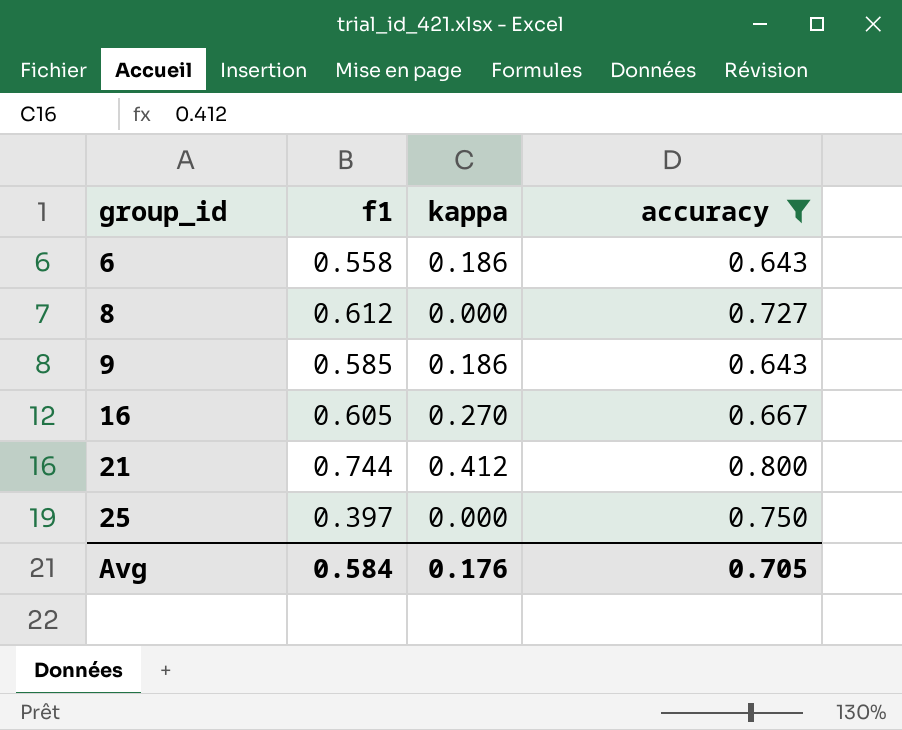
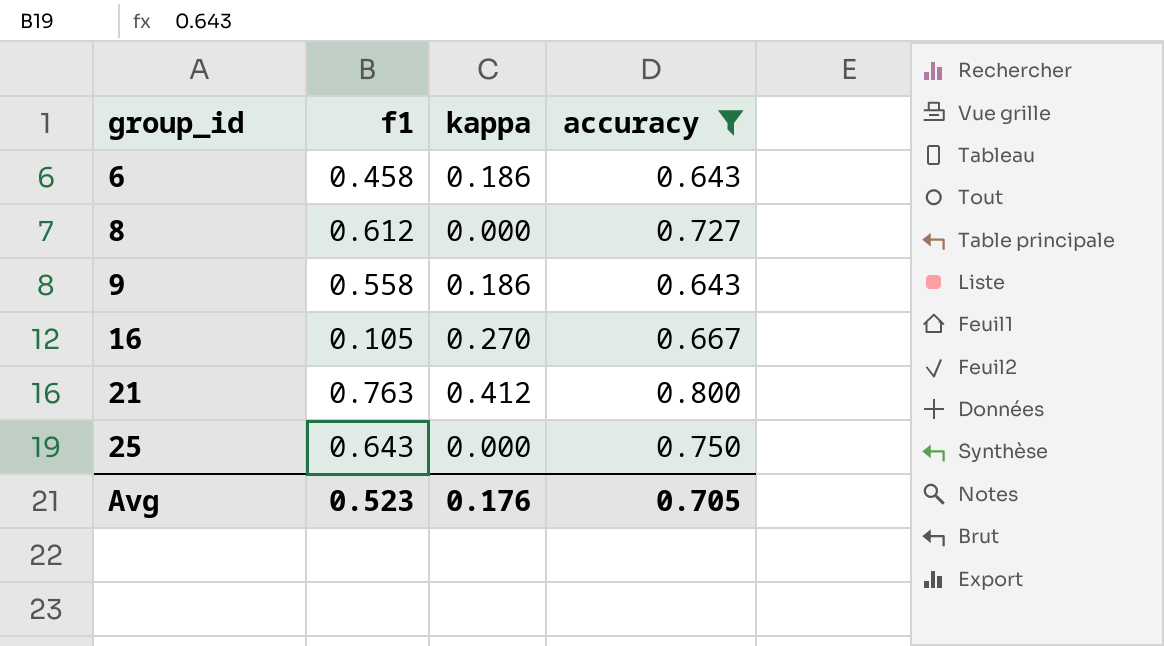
6 | f1: 0.558 -> 0.458
9 | f1: 0.585 -> 0.558
16 | f1: 0.605 -> 0.105
21 | f1: 0.744 -> 0.763
25 | f1: 0.397 -> 0.643
Avg | f1: 0.584 -> 0.523

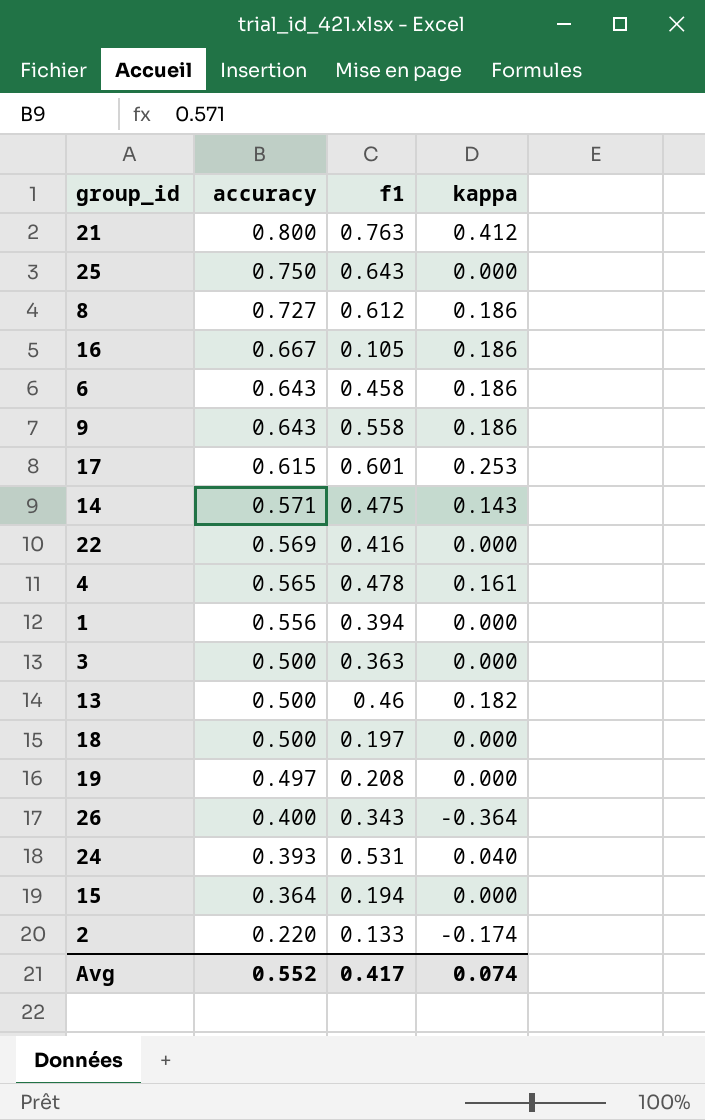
filter: accuracy >= 0.643 -> none
row order: group_id ascending -> accuracy descending
column accuracy | position: 4 -> 2
8 | kappa: 0.000 -> 0.186
16 | kappa: 0.270 -> 0.186
Avg | accuracy: 0.705 -> 0.552
Avg | f1: 0.523 -> 0.417
Avg | kappa: 0.176 -> 0.074

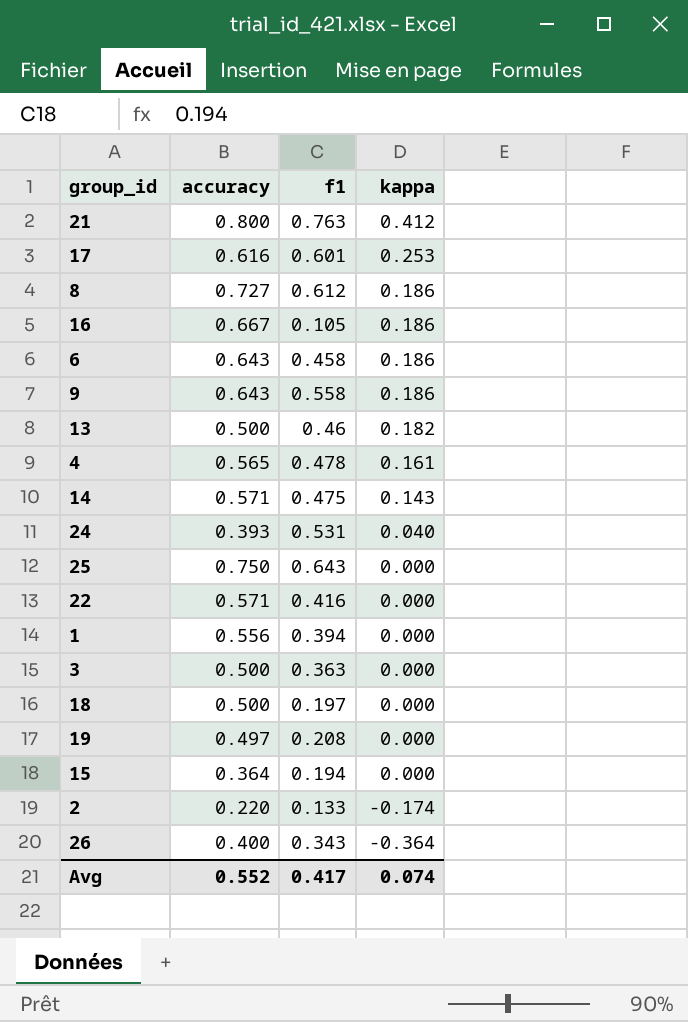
row order: accuracy descending -> kappa descending
17 | accuracy: 0.615 -> 0.616
22 | accuracy: 0.569 -> 0.571

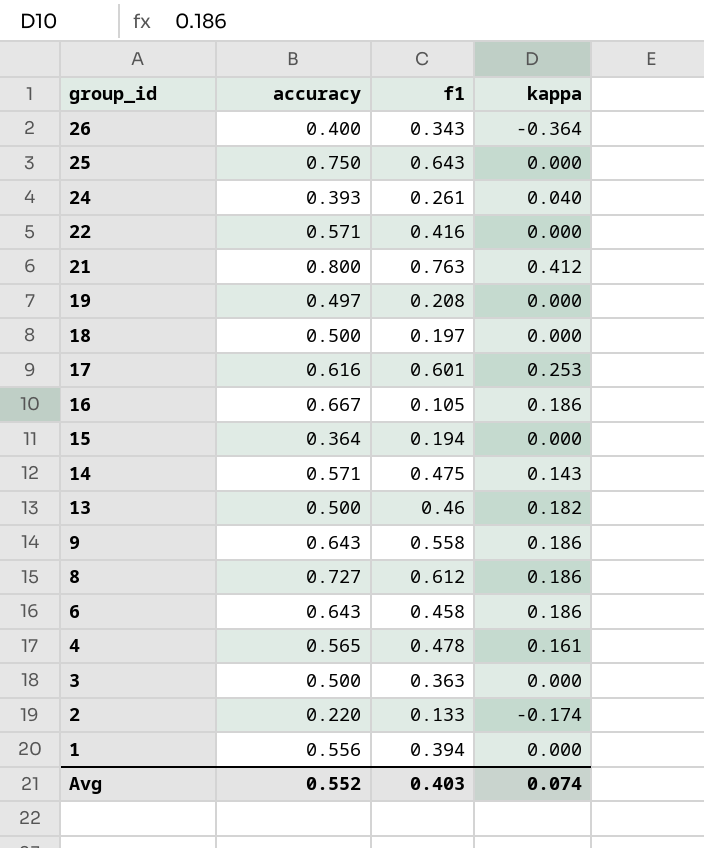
row order: kappa descending -> group_id descending
24 | f1: 0.531 -> 0.261
Avg | f1: 0.417 -> 0.403

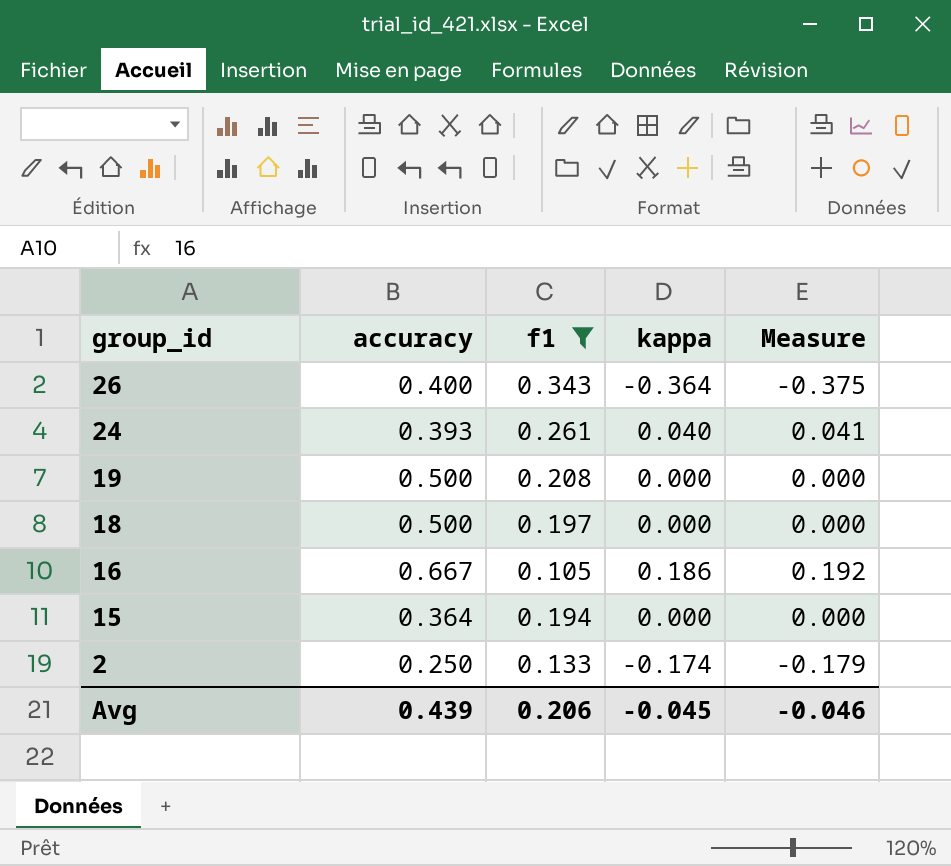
filter: none -> f1 <= 0.343
column Measure | formula: none -> [kappa] * 1.03
19 | accuracy: 0.497 -> 0.500
2 | accuracy: 0.220 -> 0.250
Avg | accuracy: 0.552 -> 0.439
Avg | f1: 0.403 -> 0.206
Avg | kappa: 0.074 -> -0.045

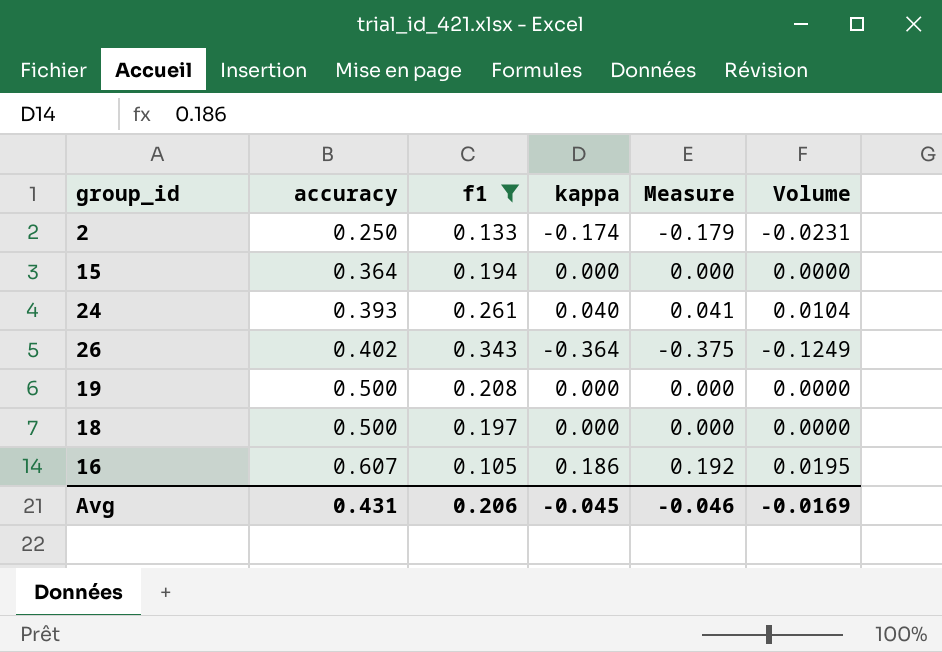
row order: group_id descending -> accuracy ascending
column Volume | formula: none -> [f1] * [kappa]
26 | accuracy: 0.400 -> 0.402
16 | accuracy: 0.667 -> 0.607
Avg | accuracy: 0.439 -> 0.431

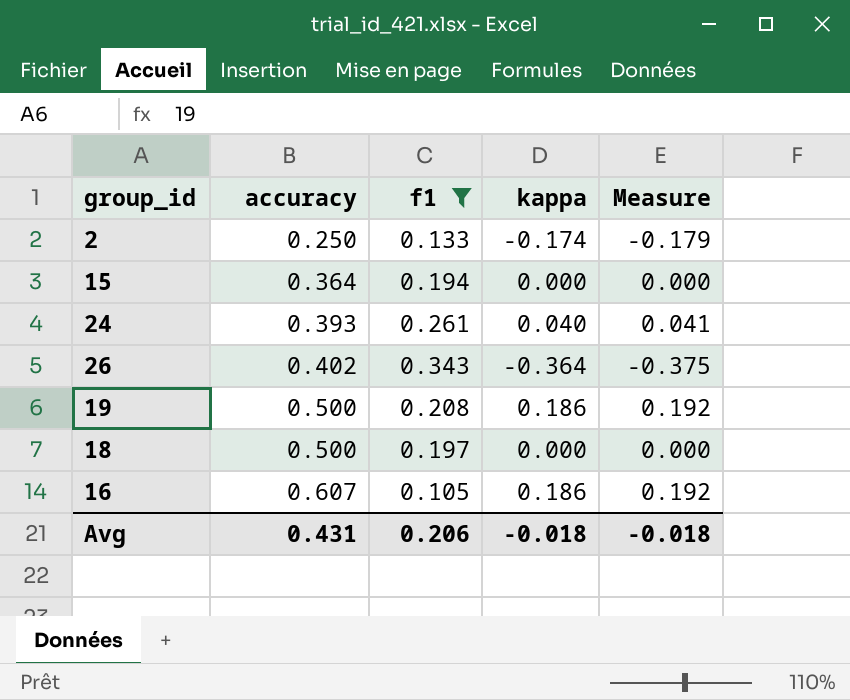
column Volume | formula: [f1] * [kappa] -> none
19 | kappa: 0.000 -> 0.186
19 | Measure: 0.000 -> 0.192
Avg | kappa: -0.045 -> -0.018
Avg | Measure: -0.046 -> -0.018

